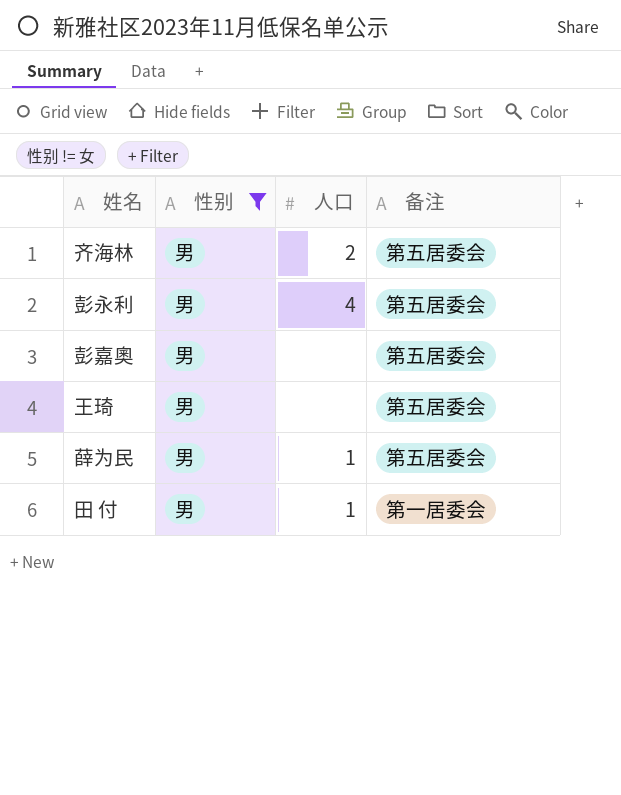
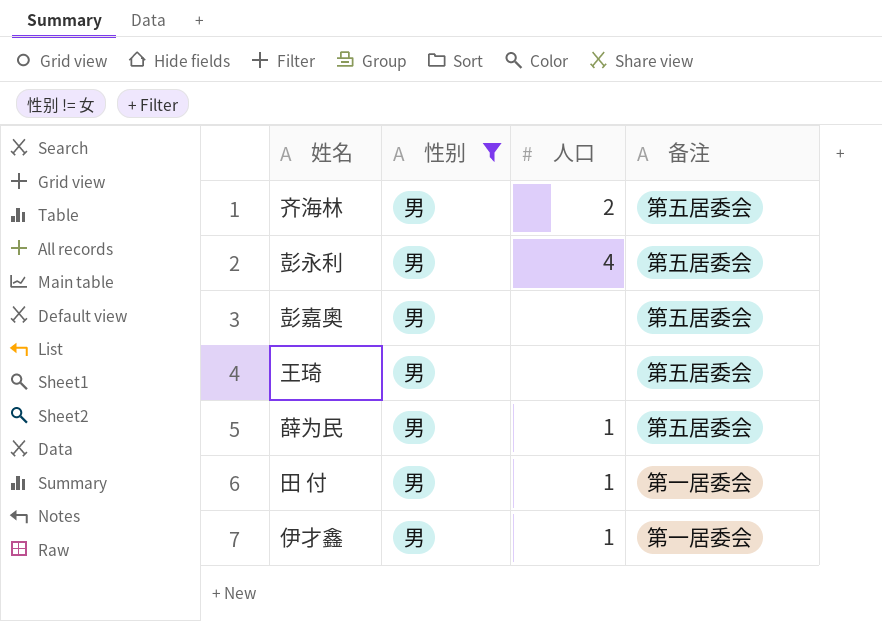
row 伊才鑫: none -> 男 | 1 | 第一居委会

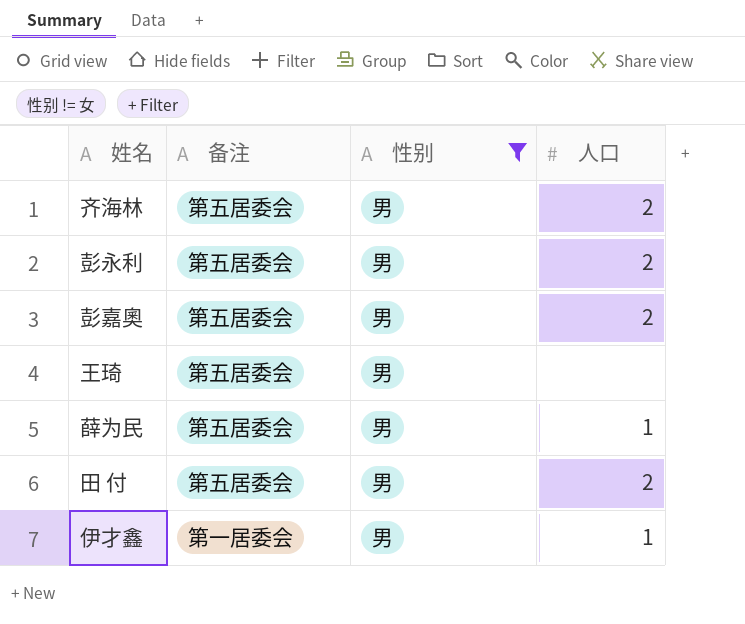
column 备注 | position: 4 -> 2
彭永利 | 人口: 4 -> 2
彭嘉奧 | 人口: none -> 2
田 付 | 备注: 第一居委会 -> 第五居委会
田 付 | 人口: 1 -> 2

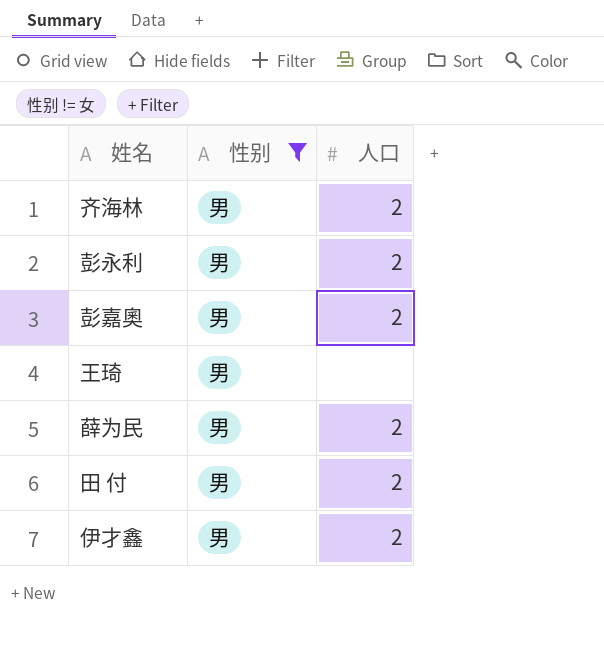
column 备注 | position: 2 -> none
薛为民 | 人口: 1 -> 2
伊才鑫 | 人口: 1 -> 2

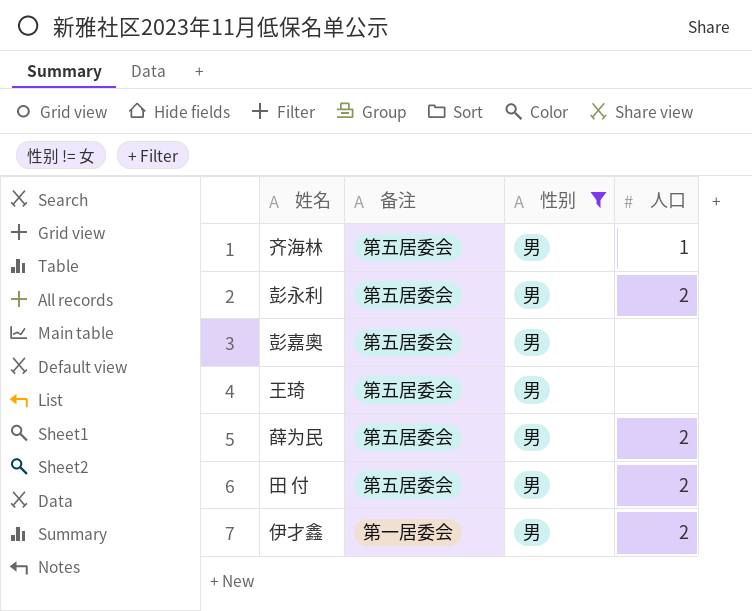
column 备注 | position: none -> 2
齐海林 | 人口: 2 -> 1
彭嘉奧 | 人口: 2 -> none

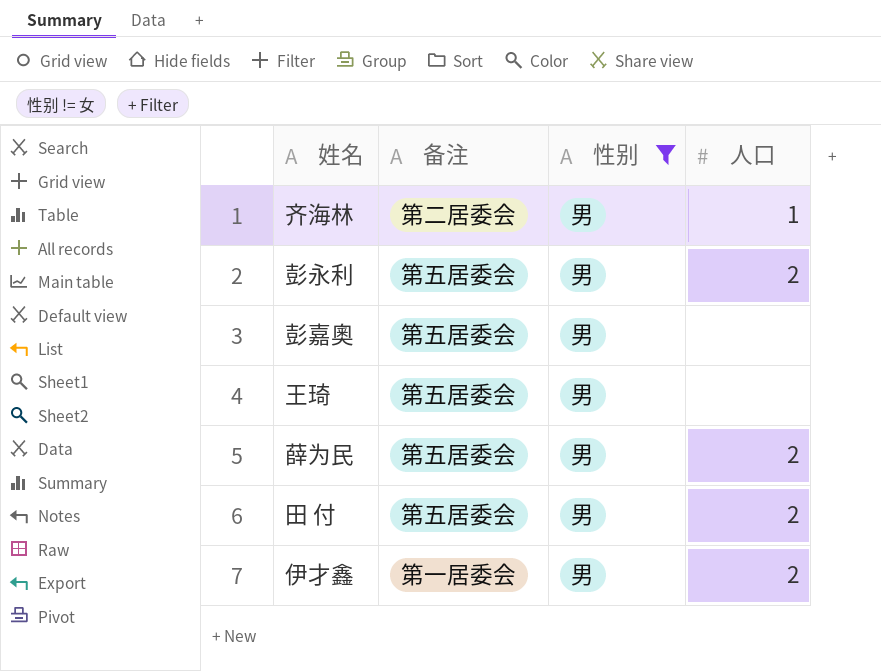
齐海林 | 备注: 第五居委会 -> 第二居委会

